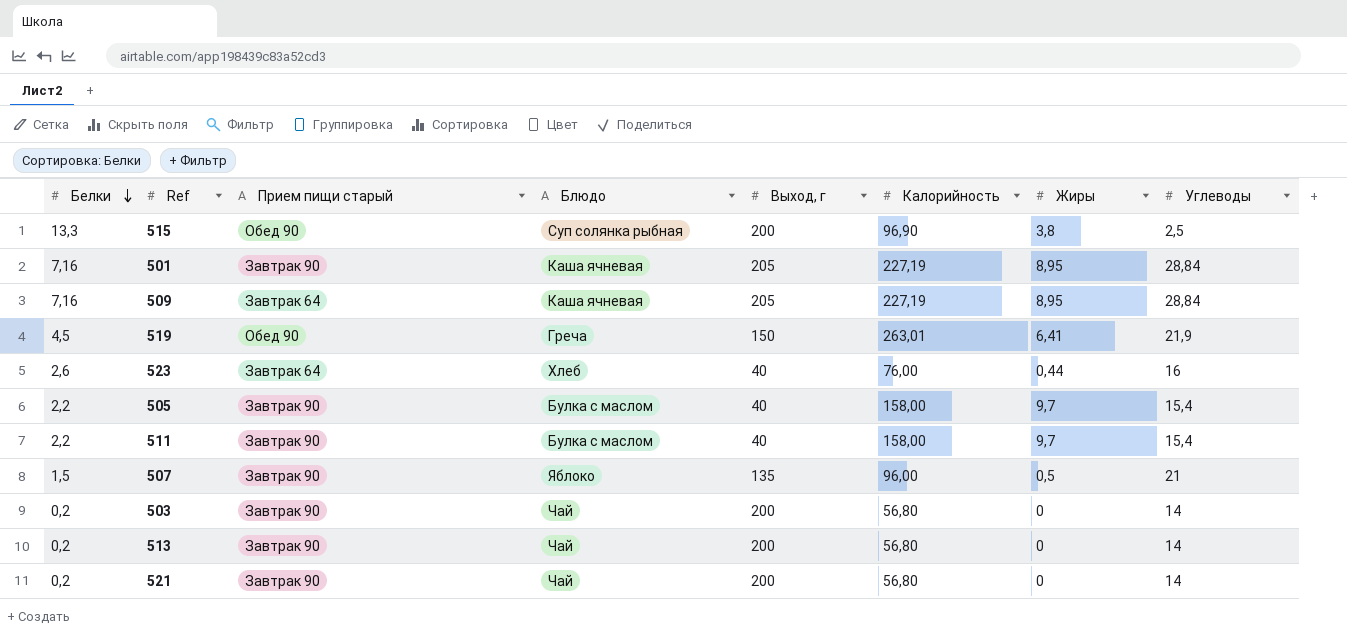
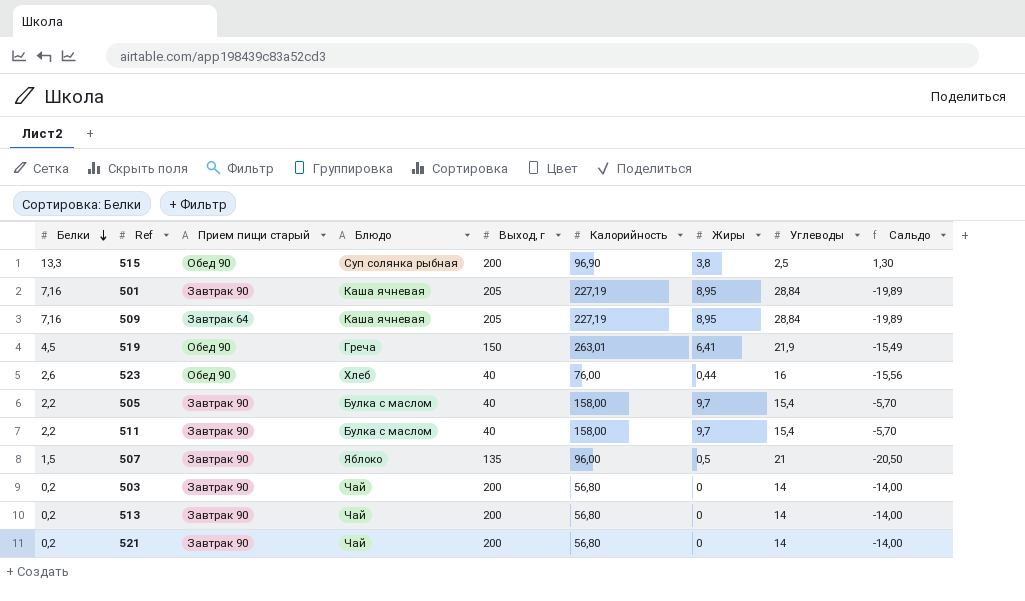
column Сальдо | formula: none -> [Жиры] - [Углеводы]
523 | Прием пищи старый: Завтрак 64 -> Обед 90

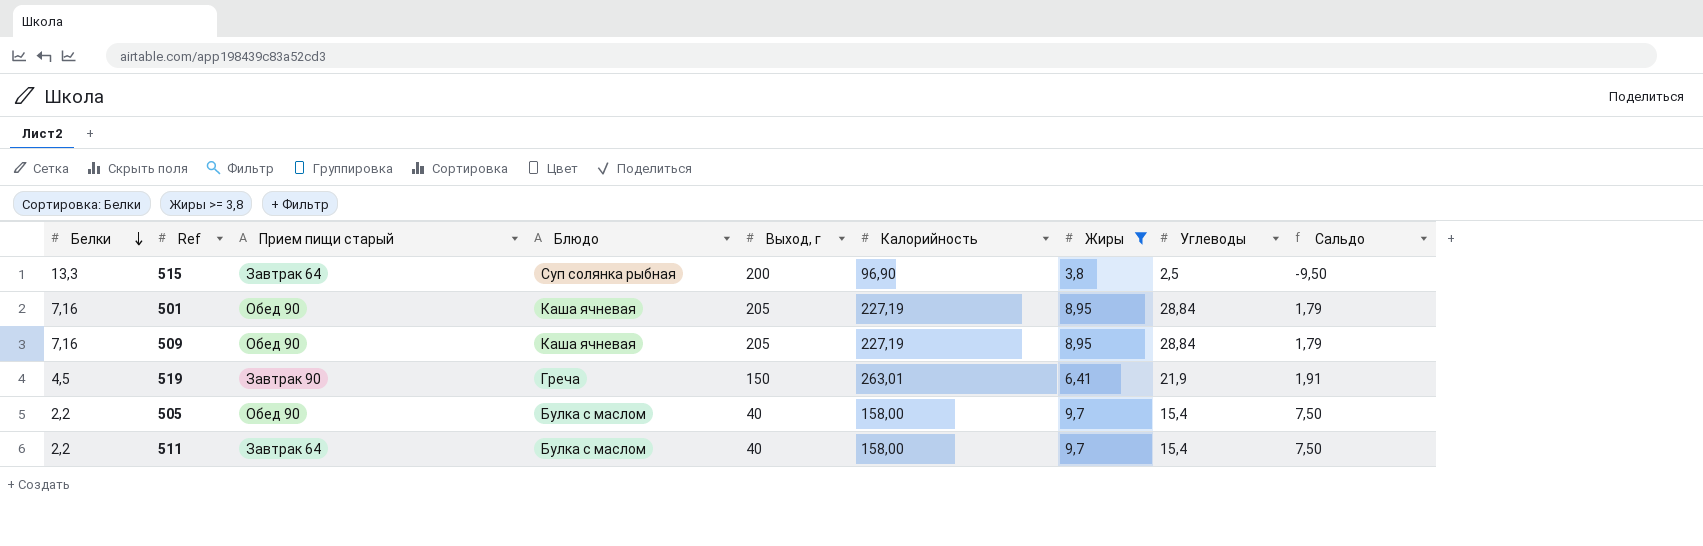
filter: none -> Жиры >= 3,8
column Сальдо | formula: [Жиры] - [Углеводы] -> [Жиры] - [Белки]
515 | Прием пищи старый: Обед 90 -> Завтрак 64
501 | Прием пищи старый: Завтрак 90 -> Обед 90
509 | Прием пищи старый: Завтрак 64 -> Обед 90
519 | Прием пищи старый: Обед 90 -> Завтрак 90
505 | Прием пищи старый: Завтрак 90 -> Обед 90
511 | Прием пищи старый: Завтрак 90 -> Завтрак 64

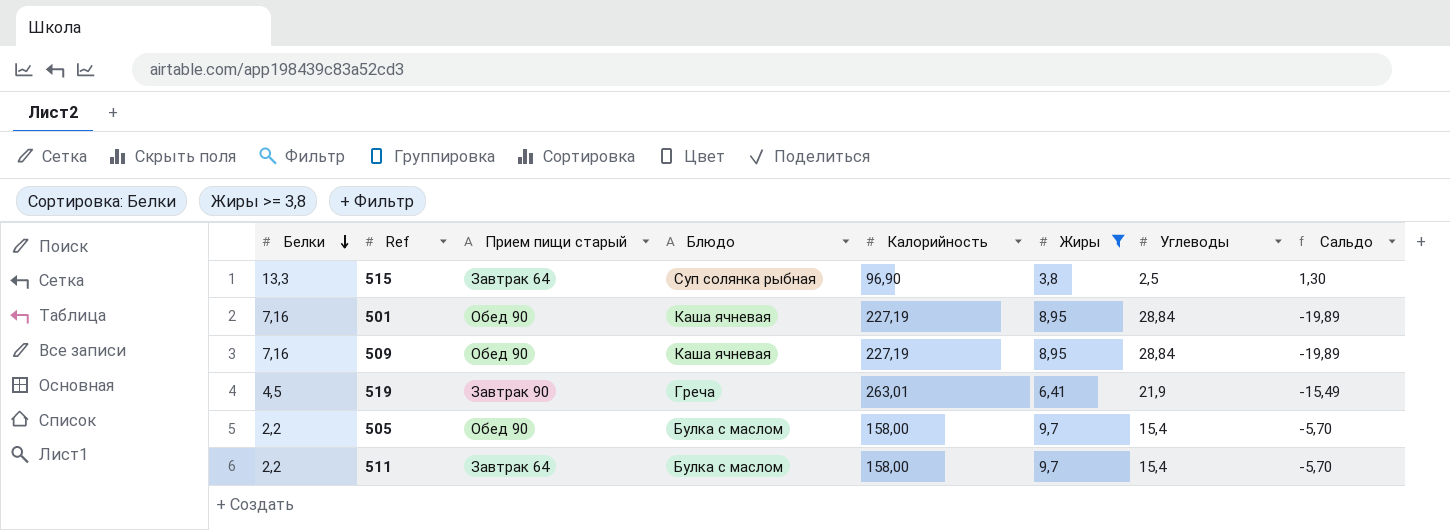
column Выход, г | position: 5 -> none
column Сальдо | formula: [Жиры] - [Белки] -> [Жиры] - [Углеводы]

